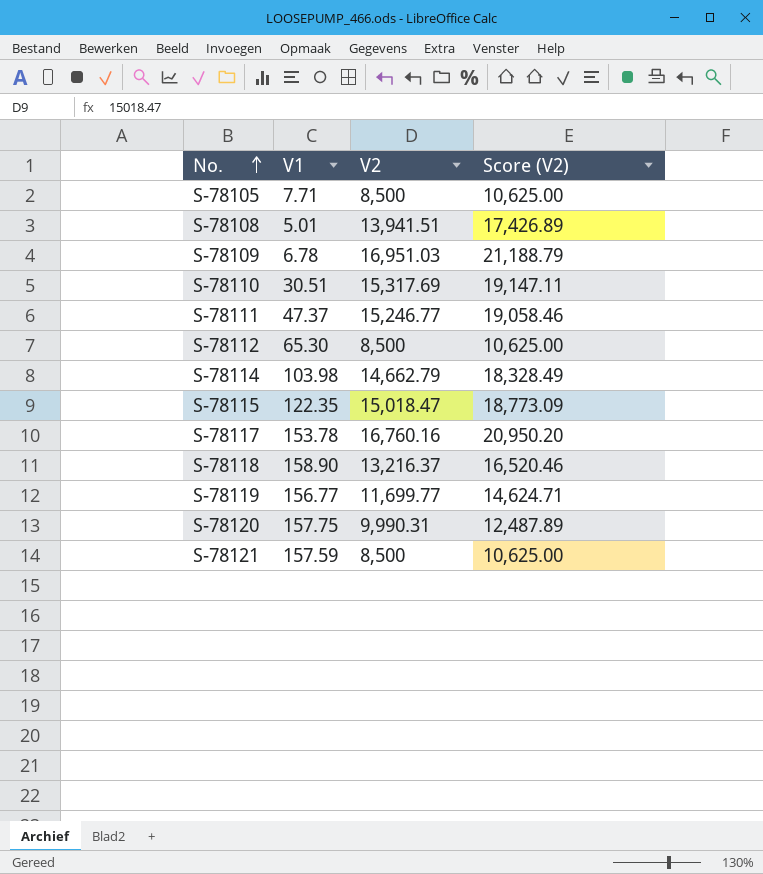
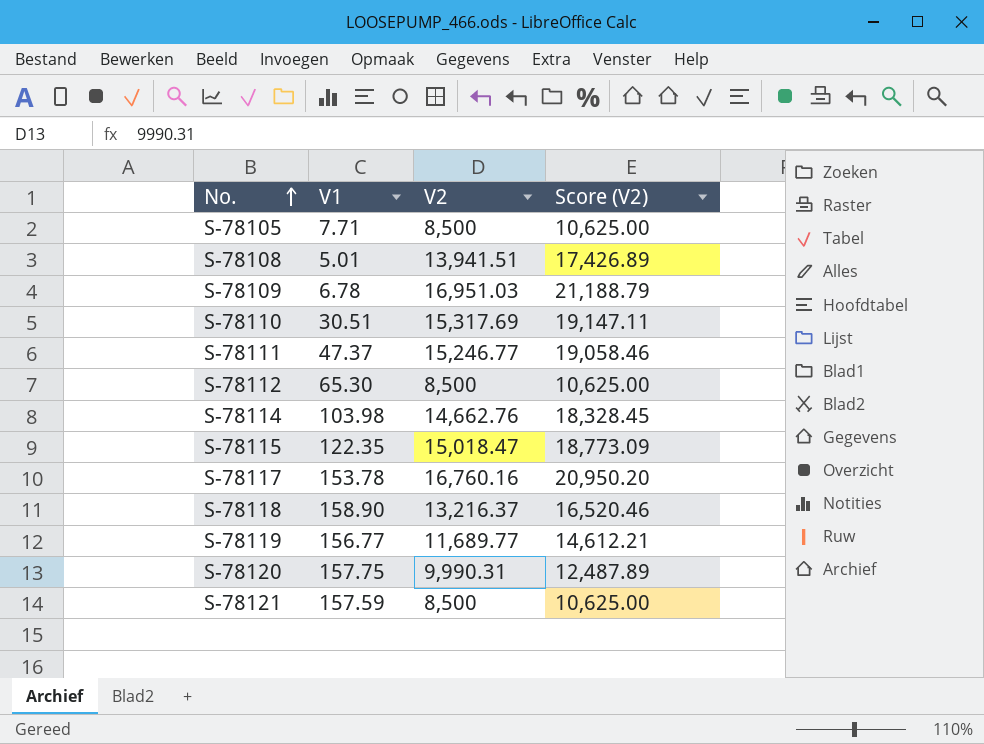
S-78114 | V2: 14,662.79 -> 14,662.76
S-78114 | Score (V2): 18,328.49 -> 18,328.45
S-78119 | V2: 11,699.77 -> 11,689.77
S-78119 | Score (V2): 14,624.71 -> 14,612.21

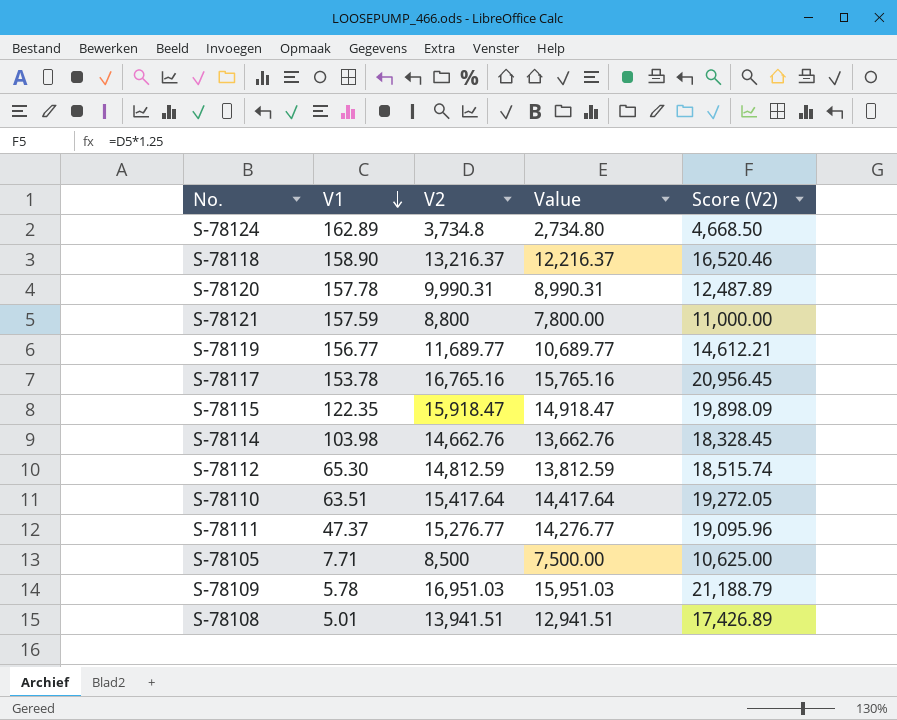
row order: No. ascending -> V1 descending
column Value | formula: none -> [V2] - 1000
row S-78124: none -> 162.89 | 3,734.8 | 2,734.80 | 4,668.50
S-78120 | V1: 157.75 -> 157.78
S-78121 | V2: 8,500 -> 8,800
S-78121 | Score (V2): 10,625.00 -> 11,000.00
S-78117 | V2: 16,760.16 -> 16,765.16
S-78117 | Score (V2): 20,950.20 -> 20,956.45
S-78115 | V2: 15,018.47 -> 15,918.47
S-78115 | Score (V2): 18,773.09 -> 19,898.09
S-78112 | V2: 8,500 -> 14,812.59
S-78112 | Score (V2): 10,625.00 -> 18,515.74
S-78110 | V1: 30.51 -> 63.51
S-78110 | V2: 15,317.69 -> 15,417.64
S-78110 | Score (V2): 19,147.11 -> 19,272.05
S-78111 | V2: 15,246.77 -> 15,276.77
S-78111 | Score (V2): 19,058.46 -> 19,095.96
S-78109 | V1: 6.78 -> 5.78

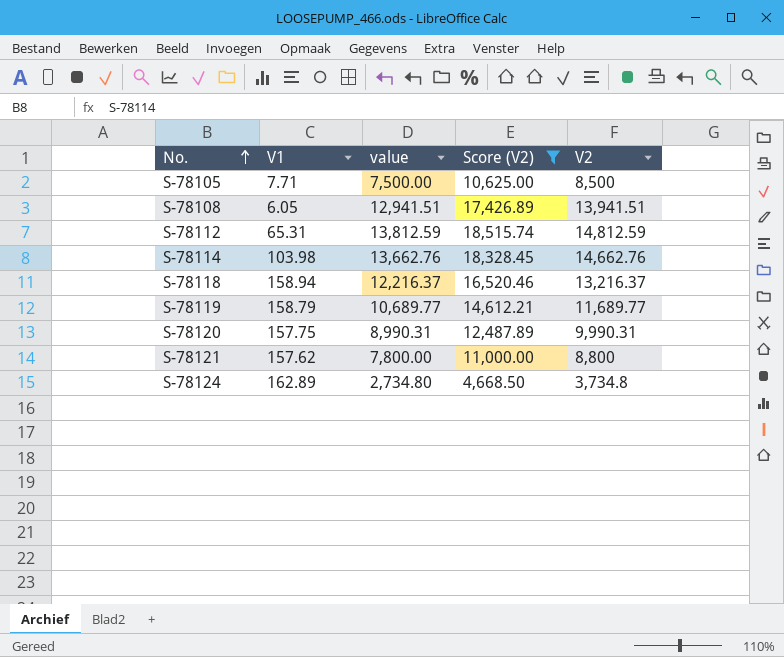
filter: none -> Score (V2) <= 18,515.74
row order: V1 descending -> No. ascending
column name: Value -> value
column V2 | position: 3 -> 5
S-78108 | V1: 5.01 -> 6.05
S-78112 | V1: 65.30 -> 65.31
S-78118 | V1: 158.90 -> 158.94
S-78119 | V1: 156.77 -> 158.79
S-78120 | V1: 157.78 -> 157.75
S-78121 | V1: 157.59 -> 157.62

